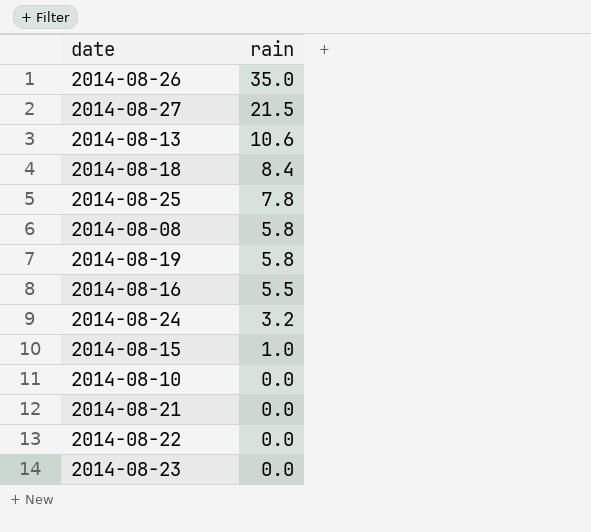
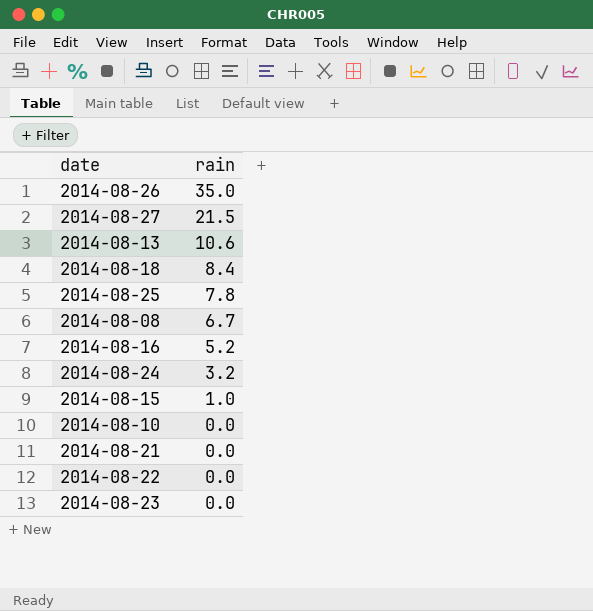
row 2014-08-19: 5.8 -> none
2014-08-08 | rain: 5.8 -> 6.7
2014-08-16 | rain: 5.5 -> 5.2

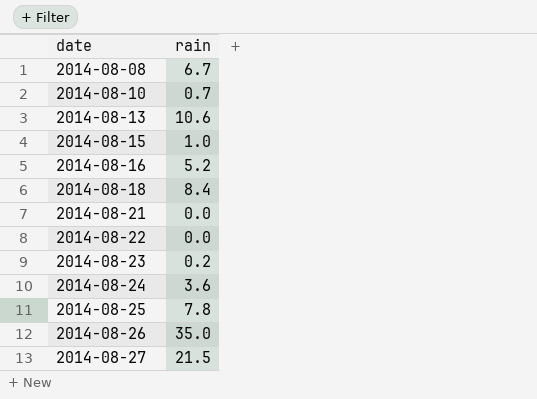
row order: rain descending -> date ascending
2014-08-10 | rain: 0.0 -> 0.7
2014-08-23 | rain: 0.0 -> 0.2
2014-08-24 | rain: 3.2 -> 3.6

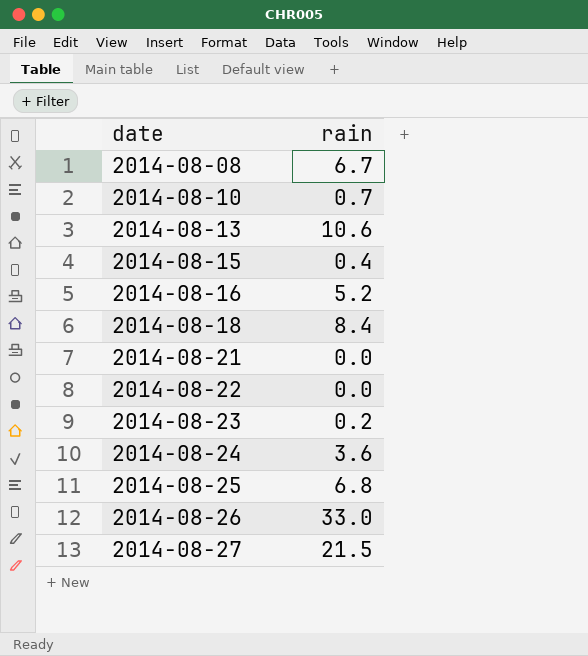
2014-08-15 | rain: 1.0 -> 0.4
2014-08-25 | rain: 7.8 -> 6.8
2014-08-26 | rain: 35.0 -> 33.0

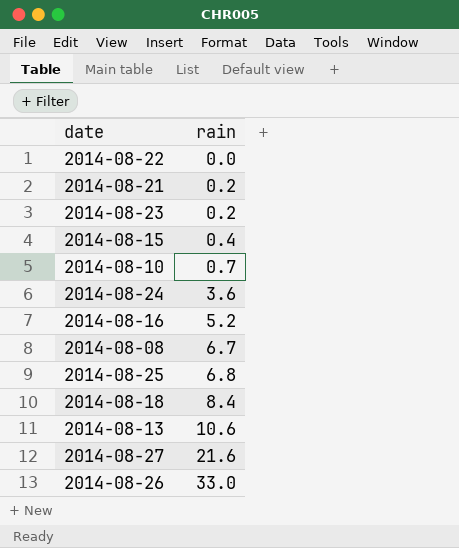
row order: date ascending -> rain ascending
2014-08-21 | rain: 0.0 -> 0.2
2014-08-27 | rain: 21.5 -> 21.6

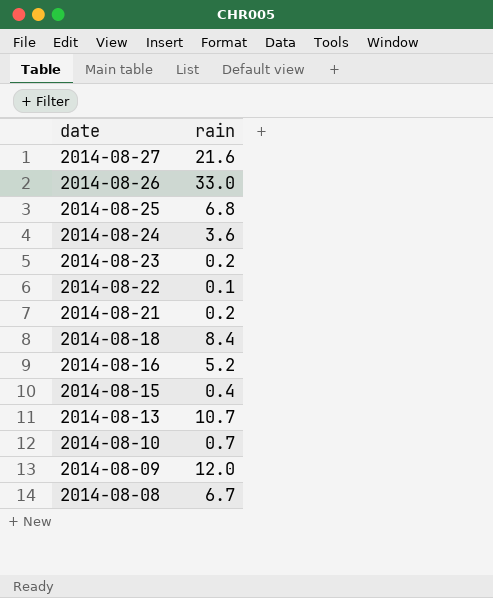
row order: rain ascending -> date descending
2014-08-22 | rain: 0.0 -> 0.1
2014-08-13 | rain: 10.6 -> 10.7
row 2014-08-09: none -> 12.0

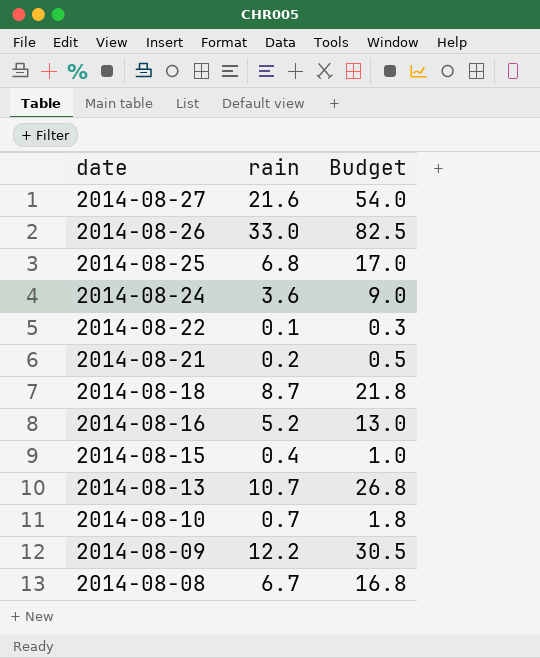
column Budget | formula: none -> [rain] * 2.5
row 2014-08-23: 0.2 -> none
2014-08-18 | rain: 8.4 -> 8.7
2014-08-09 | rain: 12.0 -> 12.2

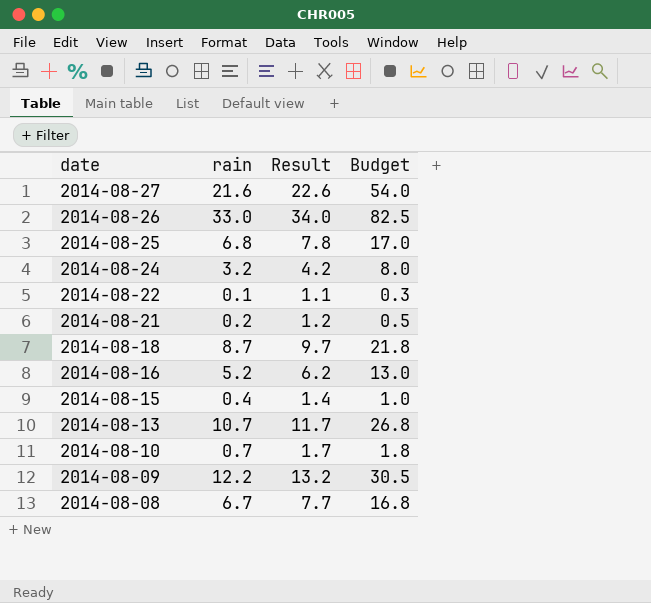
column Result | formula: none -> [rain] + 1
2014-08-24 | rain: 3.6 -> 3.2
2014-08-24 | Budget: 9.0 -> 8.0

